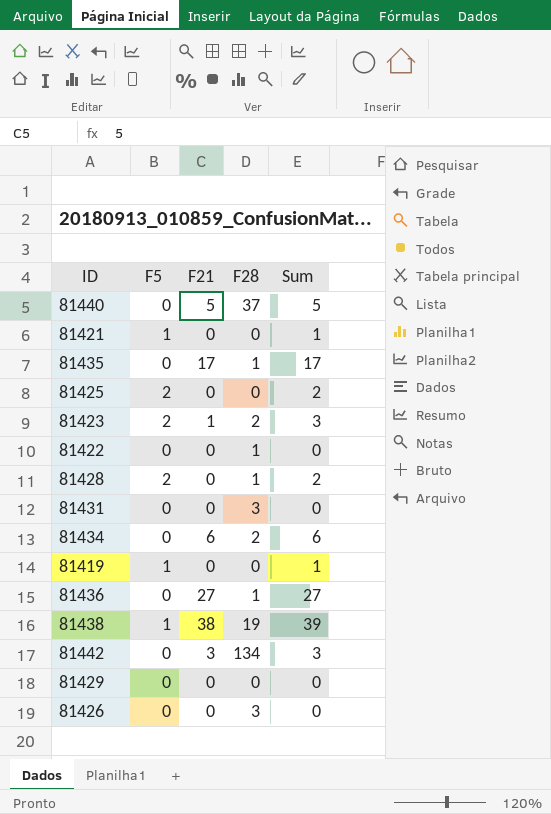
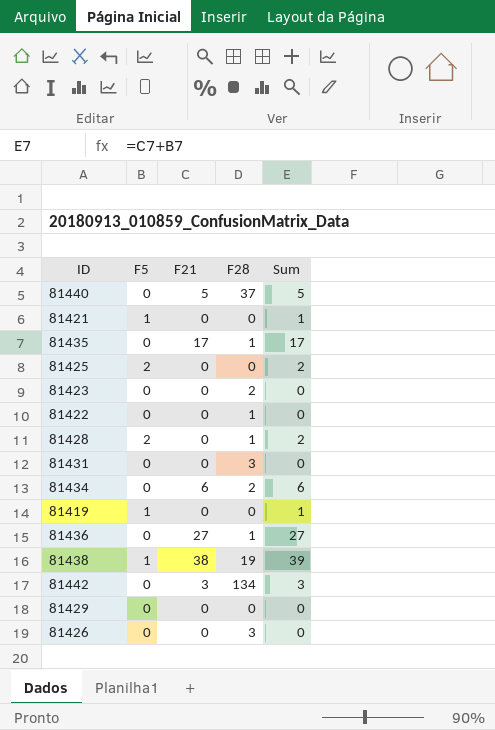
81423 | F5: 2 -> 0
81423 | F21: 1 -> 0
81423 | Sum: 3 -> 0

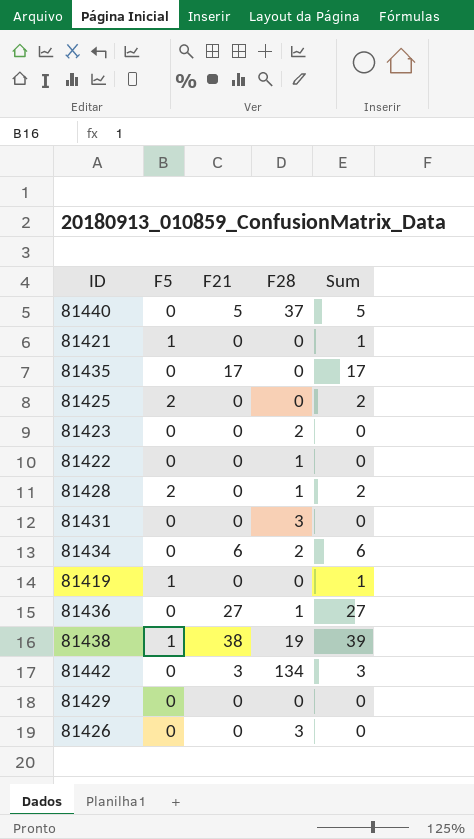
81435 | F28: 1 -> 0

